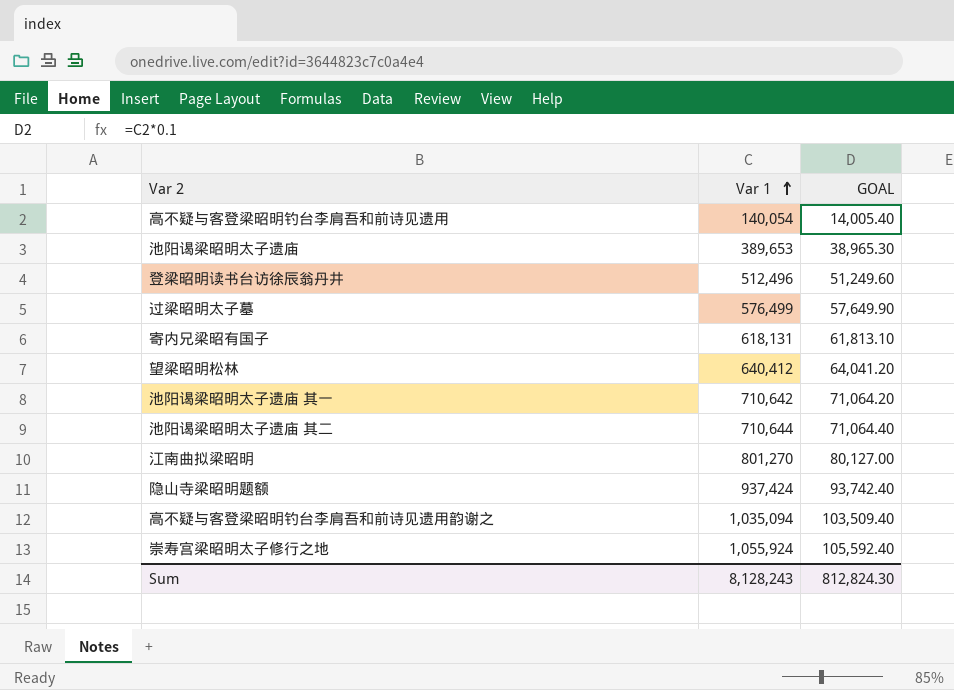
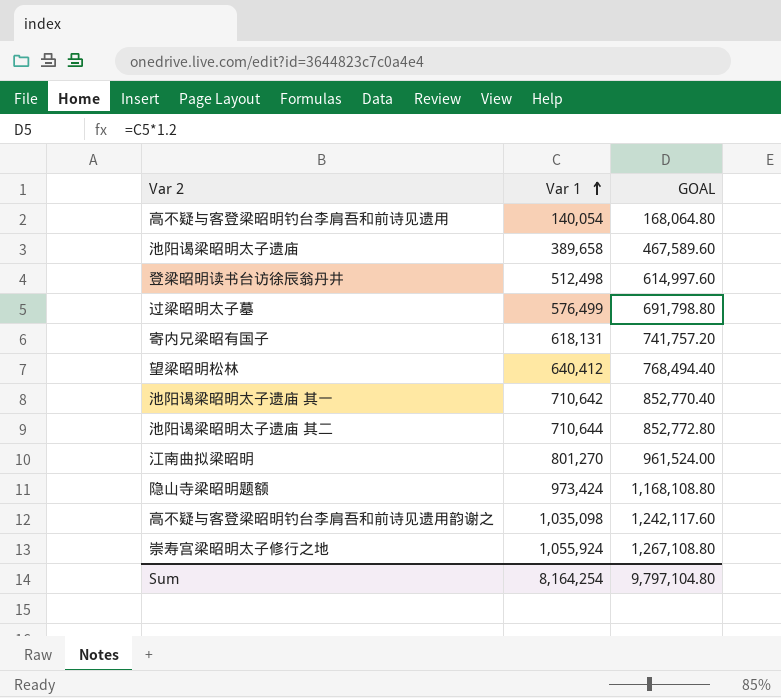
column GOAL | formula: [Var 1] * 0.1 -> [Var 1] * 1.2
池阳谒梁昭明太子遗庙 | Var 1: 389,653 -> 389,658
登梁昭明读书台访徐辰翁丹井 | Var 1: 512,496 -> 512,498
隐山寺梁昭明题额 | Var 1: 937,424 -> 973,424
高不疑与客登梁昭明钓台李肩吾和前诗见遗用韵谢之 | Var 1: 1,035,094 -> 1,035,098
Sum | Var 1: 8,128,243 -> 8,164,254
Sum | GOAL: 812,824.30 -> 9,797,104.80

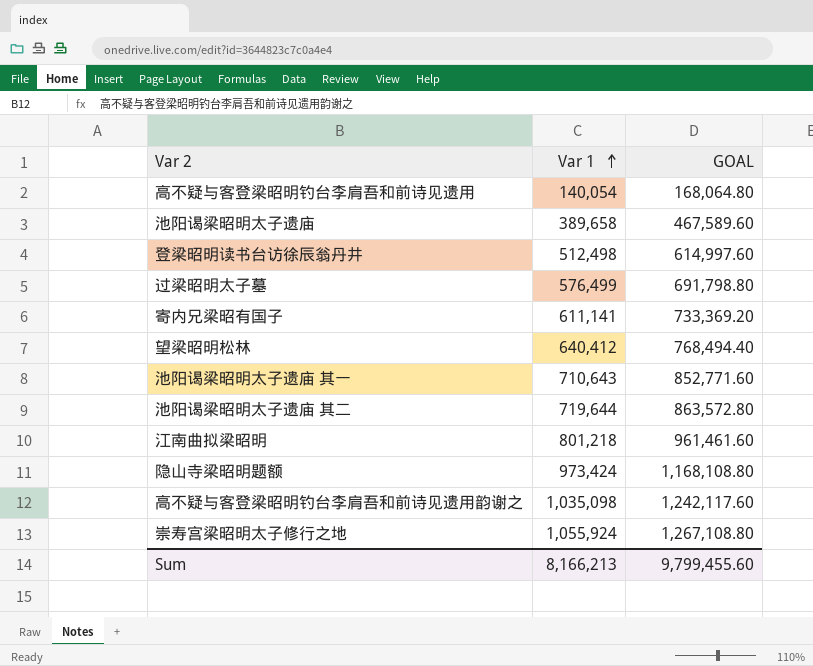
寄内兄梁昭有国子 | Var 1: 618,131 -> 611,141
寄内兄梁昭有国子 | GOAL: 741,757.20 -> 733,369.20
池阳谒梁昭明太子遗庙 其一 | Var 1: 710,642 -> 710,643
池阳谒梁昭明太子遗庙 其一 | GOAL: 852,770.40 -> 852,771.60
池阳谒梁昭明太子遗庙 其二 | Var 1: 710,644 -> 719,644
池阳谒梁昭明太子遗庙 其二 | GOAL: 852,772.80 -> 863,572.80
江南曲拟梁昭明 | Var 1: 801,270 -> 801,218
江南曲拟梁昭明 | GOAL: 961,524.00 -> 961,461.60
Sum | Var 1: 8,164,254 -> 8,166,213
Sum | GOAL: 9,797,104.80 -> 9,799,455.60

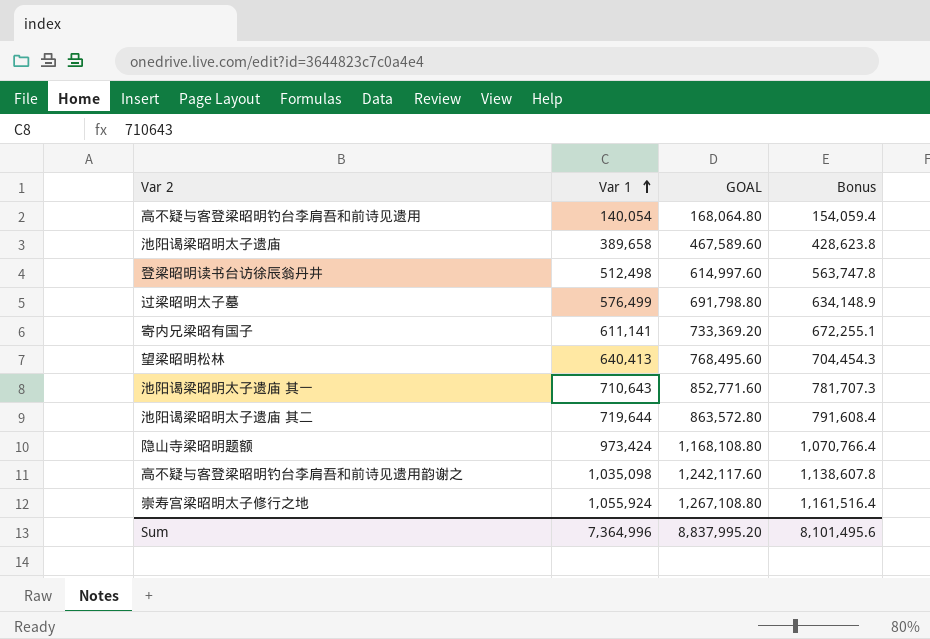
column Bonus | formula: none -> [Var 1] * 1.1
row 江南曲拟梁昭明: 801,218 | 961,461.60 -> none
望梁昭明松林 | Var 1: 640,412 -> 640,413
望梁昭明松林 | GOAL: 768,494.40 -> 768,495.60
Sum | Var 1: 8,166,213 -> 7,364,996
Sum | GOAL: 9,799,455.60 -> 8,837,995.20

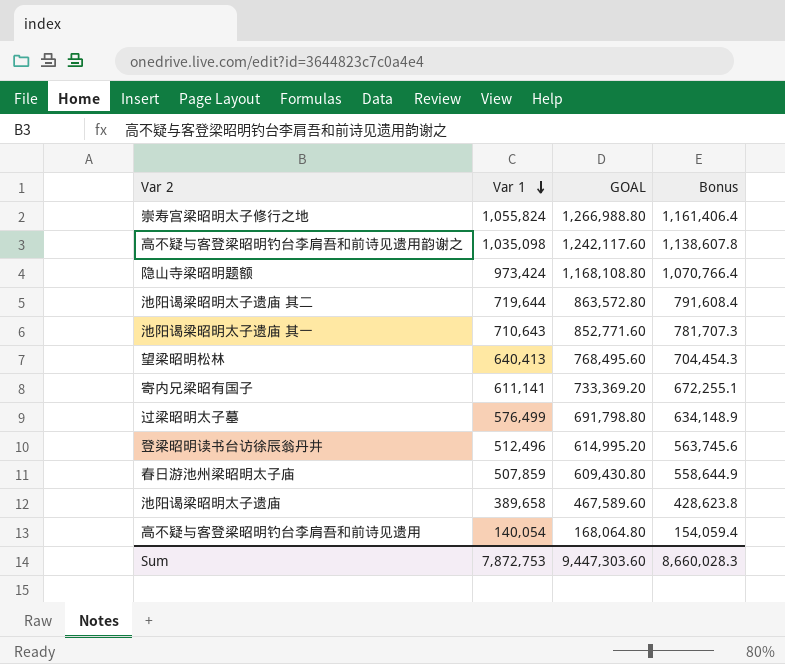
row order: Var 1 ascending -> Var 1 descending
崇寿宫梁昭明太子修行之地 | Var 1: 1,055,924 -> 1,055,824
崇寿宫梁昭明太子修行之地 | GOAL: 1,267,108.80 -> 1,266,988.80
崇寿宫梁昭明太子修行之地 | Bonus: 1,161,516.4 -> 1,161,406.4
登梁昭明读书台访徐辰翁丹井 | Var 1: 512,498 -> 512,496
登梁昭明读书台访徐辰翁丹井 | GOAL: 614,997.60 -> 614,995.20
登梁昭明读书台访徐辰翁丹井 | Bonus: 563,747.8 -> 563,745.6
row 春日游池州梁昭明太子庙: none -> 507,859 | 609,430.80 | 558,644.9
Sum | Var 1: 7,364,996 -> 7,872,753
Sum | GOAL: 8,837,995.20 -> 9,447,303.60
Sum | Bonus: 8,101,495.6 -> 8,660,028.3

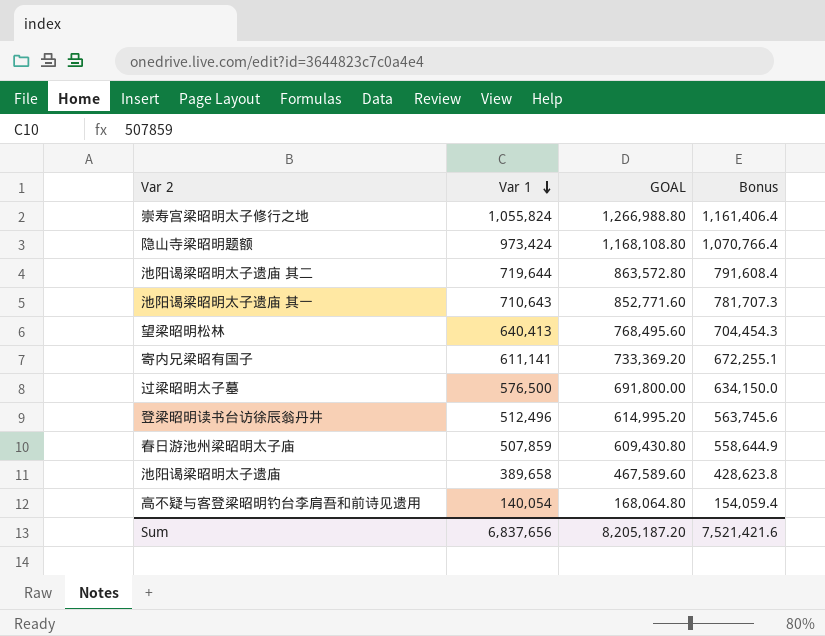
row 高不疑与客登梁昭明钓台李肩吾和前诗见遗用韵谢之: 1,035,098 | 1,242,117.60 | 1,138,607.8 -> none
过梁昭明太子墓 | Var 1: 576,499 -> 576,500
过梁昭明太子墓 | GOAL: 691,798.80 -> 691,800.00
过梁昭明太子墓 | Bonus: 634,148.9 -> 634,150.0
Sum | Var 1: 7,872,753 -> 6,837,656
Sum | GOAL: 9,447,303.60 -> 8,205,187.20
Sum | Bonus: 8,660,028.3 -> 7,521,421.6

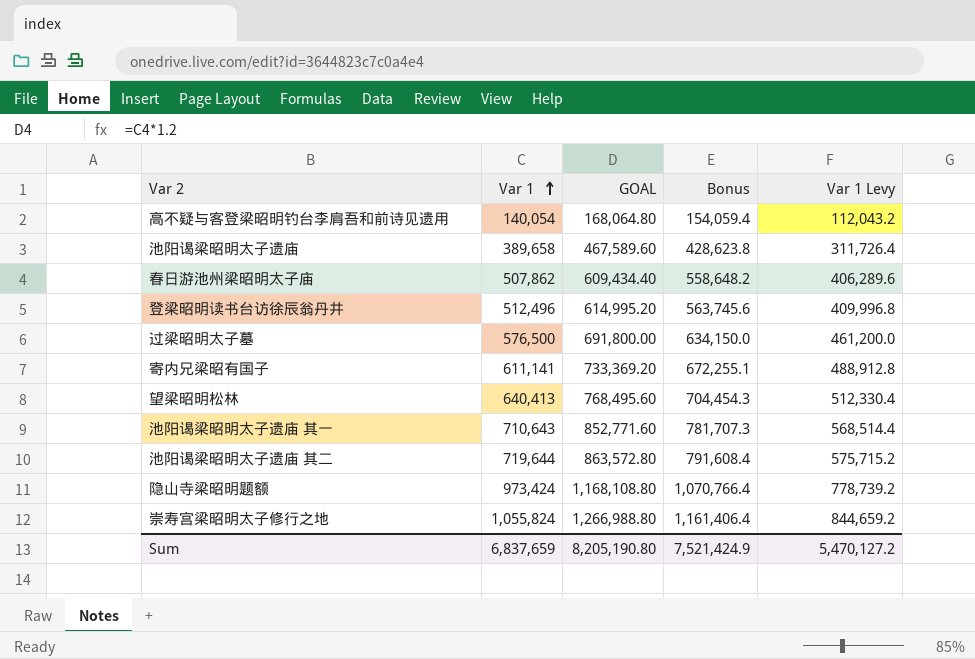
row order: Var 1 descending -> Var 1 ascending
column Var 1 Levy | formula: none -> [Var 1] * 0.8
春日游池州梁昭明太子庙 | Var 1: 507,859 -> 507,862
春日游池州梁昭明太子庙 | GOAL: 609,430.80 -> 609,434.40
春日游池州梁昭明太子庙 | Bonus: 558,644.9 -> 558,648.2
Sum | Var 1: 6,837,656 -> 6,837,659
Sum | GOAL: 8,205,187.20 -> 8,205,190.80
Sum | Bonus: 7,521,421.6 -> 7,521,424.9

